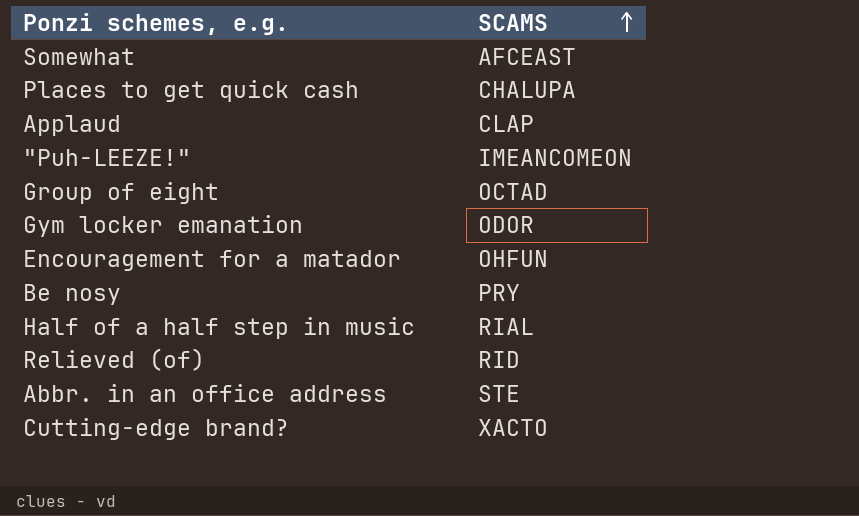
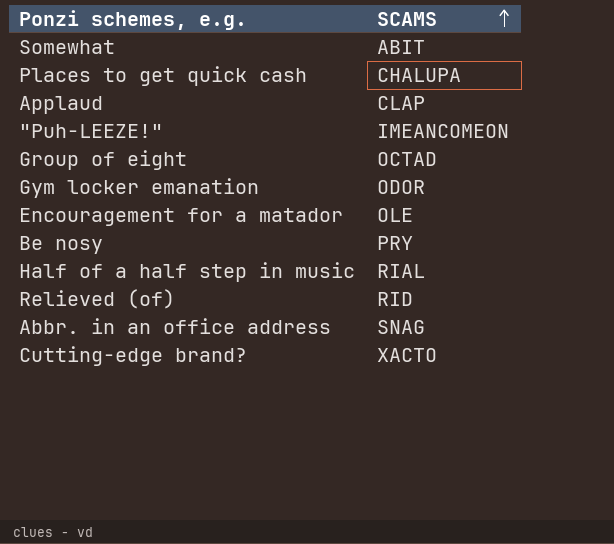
Somewhat | SCAMS: AFCEAST -> ABIT
Encouragement for a matador | SCAMS: OHFUN -> OLE
Abbr. in an office address | SCAMS: STE -> SNAG

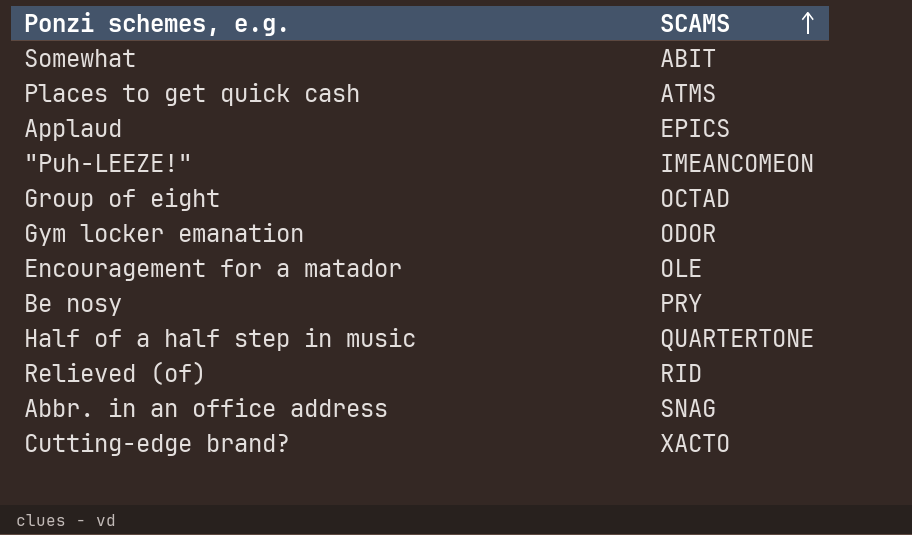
Places to get quick cash | SCAMS: CHALUPA -> ATMS
Applaud | SCAMS: CLAP -> EPICS
Half of a half step in music | SCAMS: RIAL -> QUARTERTONE

